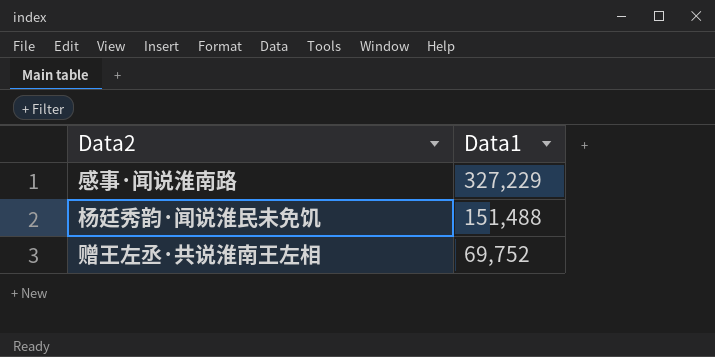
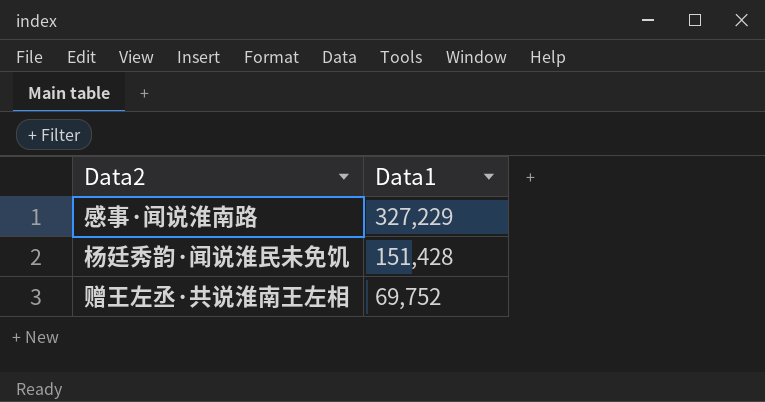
杨廷秀韵·闻说淮民未免饥 | Data1: 151,488 -> 151,428

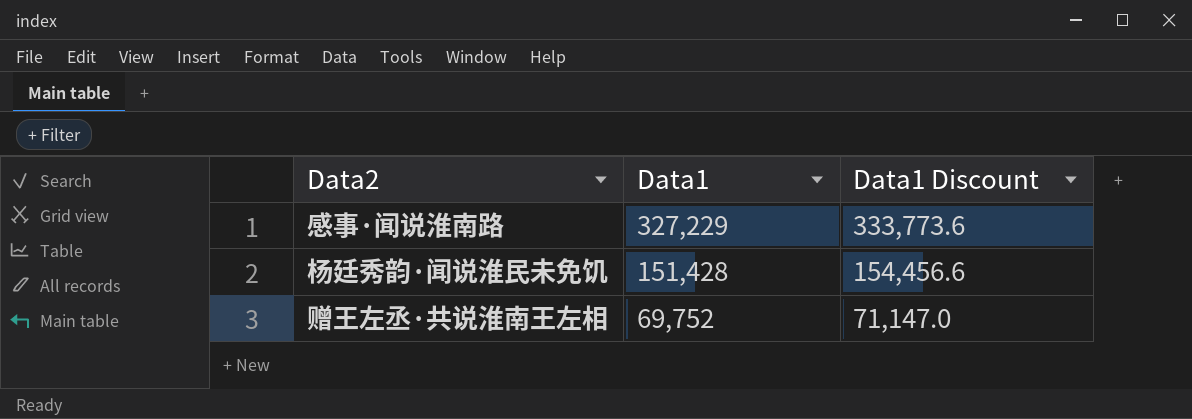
column Data1 Discount | formula: none -> [Data1] * 1.02

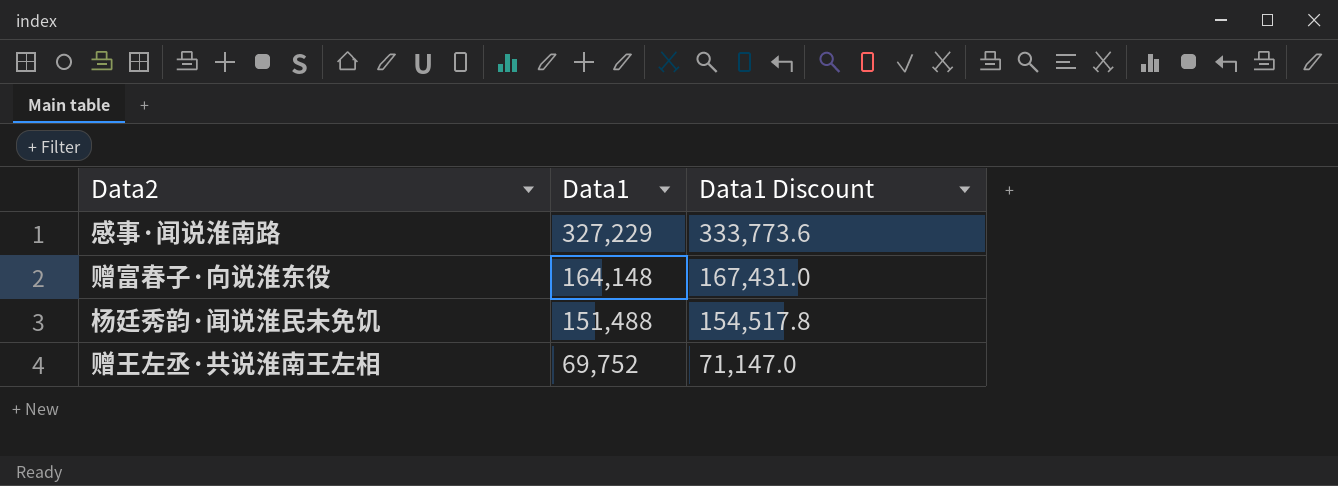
row 赠富春子·向说淮东役: none -> 164,148 | 167,431.0
杨廷秀韵·闻说淮民未免饥 | Data1: 151,428 -> 151,488
杨廷秀韵·闻说淮民未免饥 | Data1 Discount: 154,456.6 -> 154,517.8

